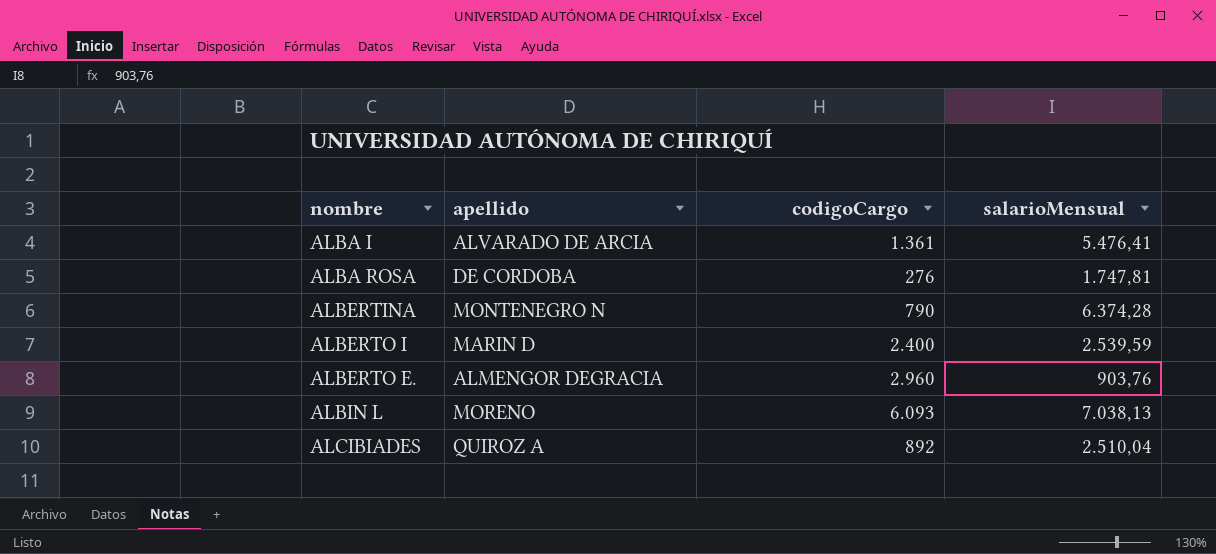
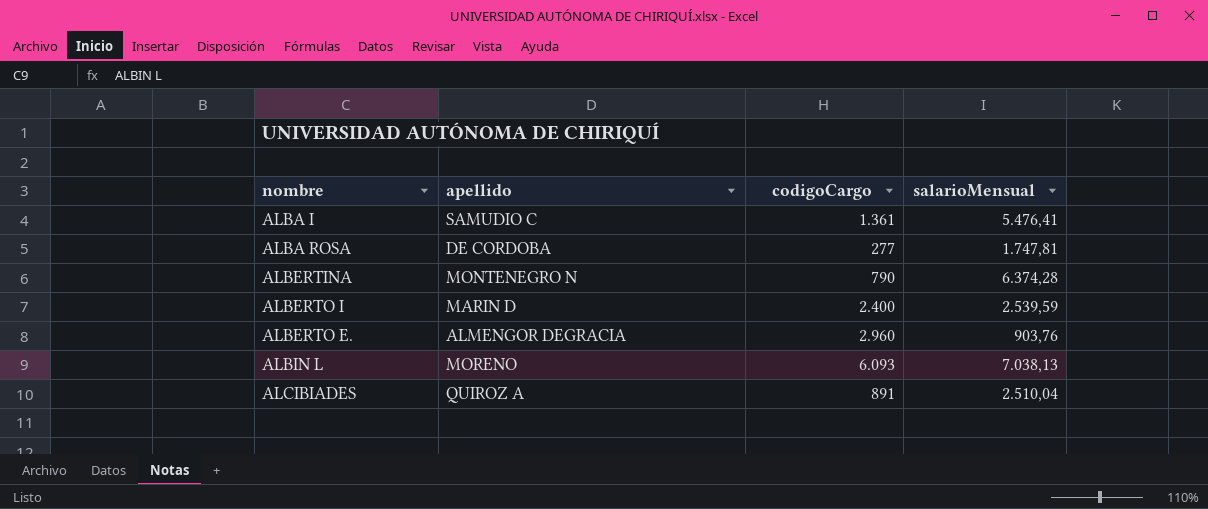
ALBA I | apellido: ALVARADO DE ARCIA -> SAMUDIO C
ALBA ROSA | codigoCargo: 276 -> 277
ALCIBIADES | codigoCargo: 892 -> 891

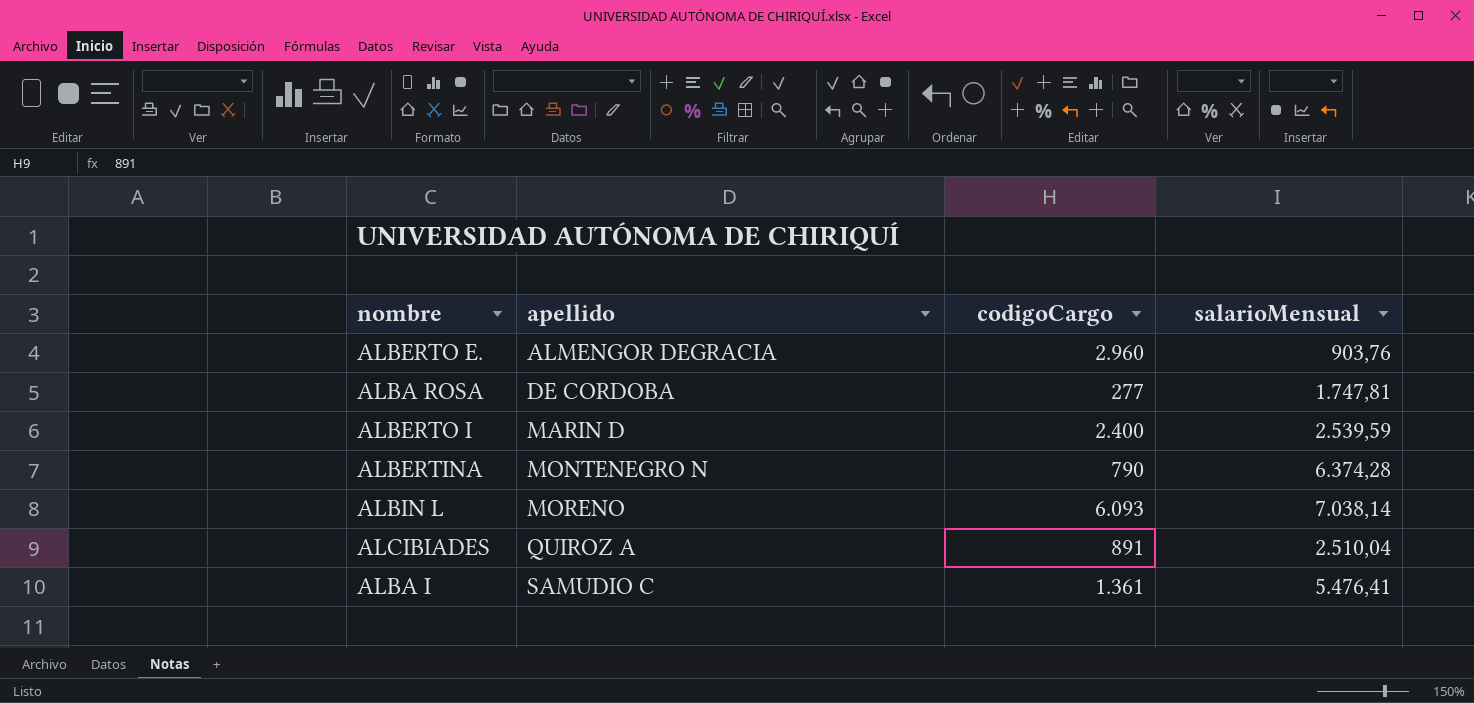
row order: none -> apellido ascending
ALBIN L | salarioMensual: 7.038,13 -> 7.038,14

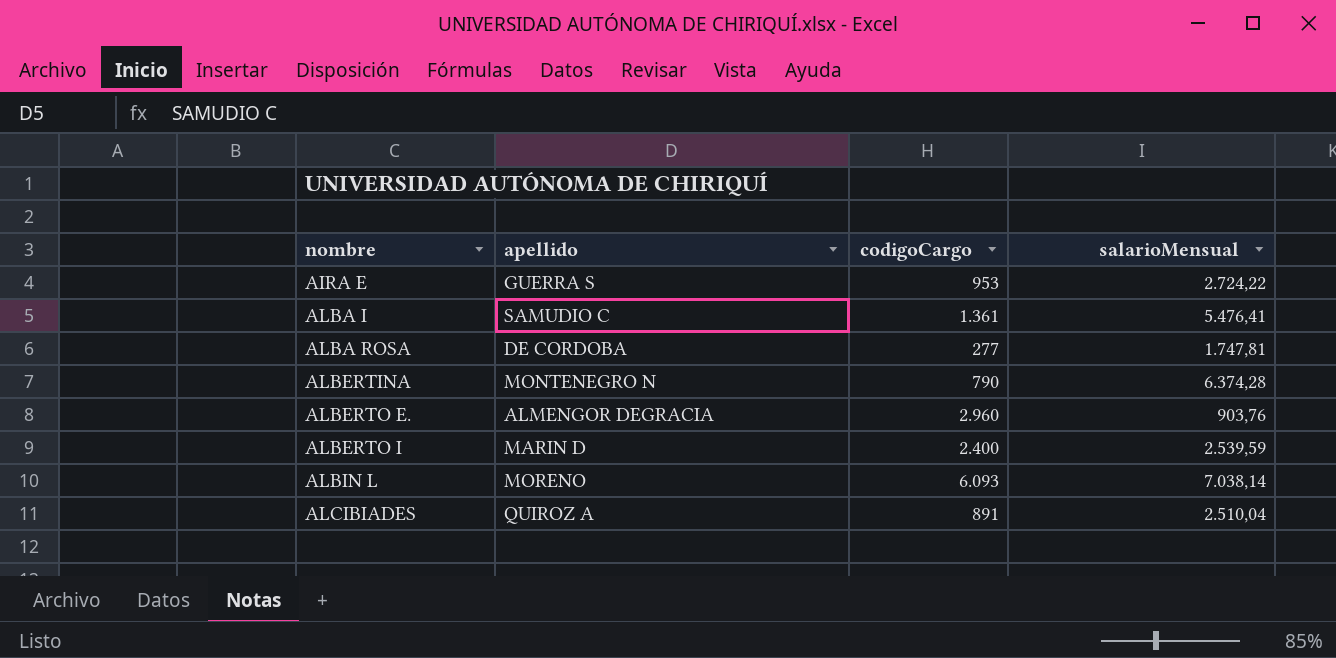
row order: apellido ascending -> nombre ascending
row AIRA E: none -> GUERRA S | 953 | 2.724,22

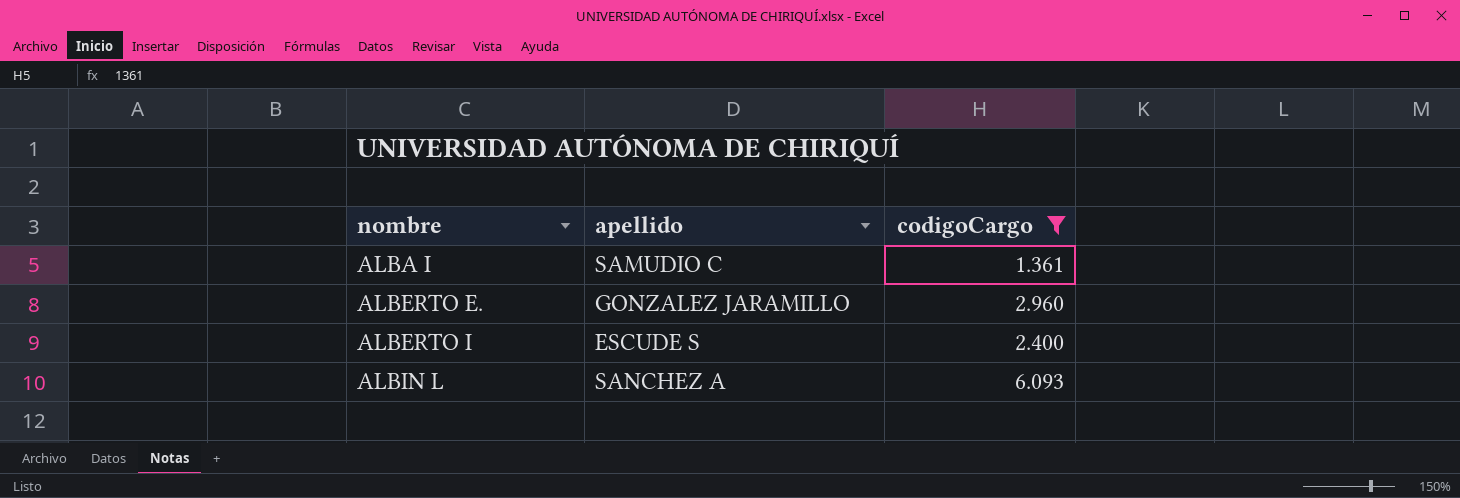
filter: none -> codigoCargo >= 1.361
column salarioMensual | position: 4 -> none
ALBERTO E. | apellido: ALMENGOR DEGRACIA -> GONZALEZ JARAMILLO
ALBERTO I | apellido: MARIN D -> ESCUDE S
ALBIN L | apellido: MORENO -> SANCHEZ A

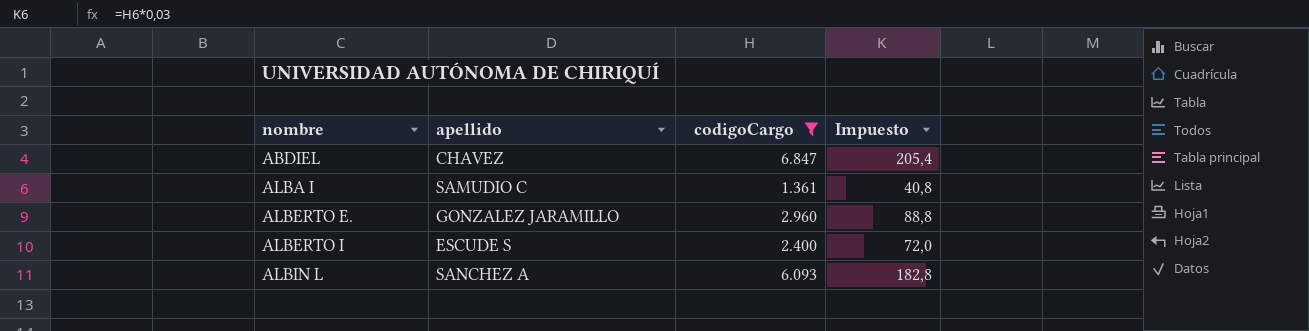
column Impuesto | formula: none -> [codigoCargo] * 0,03
row ABDIEL: none -> CHAVEZ | 6.847 | 205,4

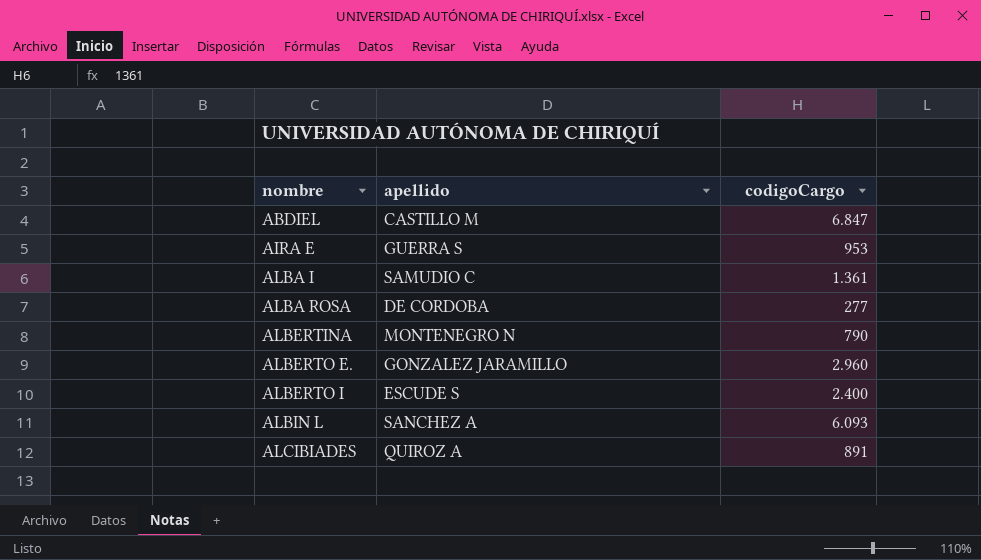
filter: codigoCargo >= 1.361 -> none
column Impuesto | formula: [codigoCargo] * 0,03 -> none
ABDIEL | apellido: CHAVEZ -> CASTILLO M

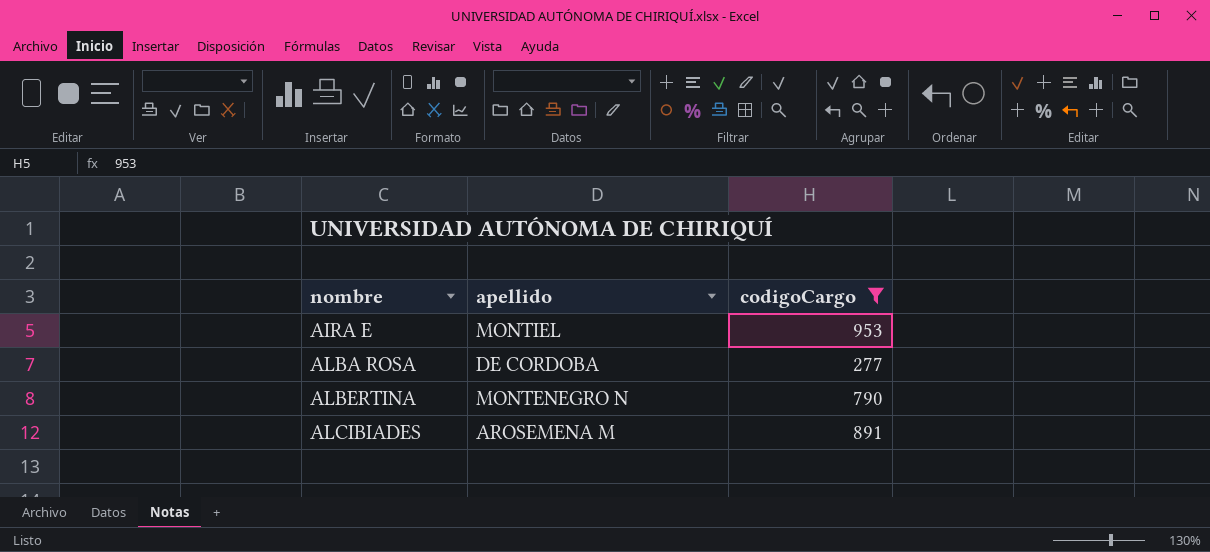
filter: none -> codigoCargo <= 953
AIRA E | apellido: GUERRA S -> MONTIEL
ALCIBIADES | apellido: QUIROZ A -> AROSEMENA M

